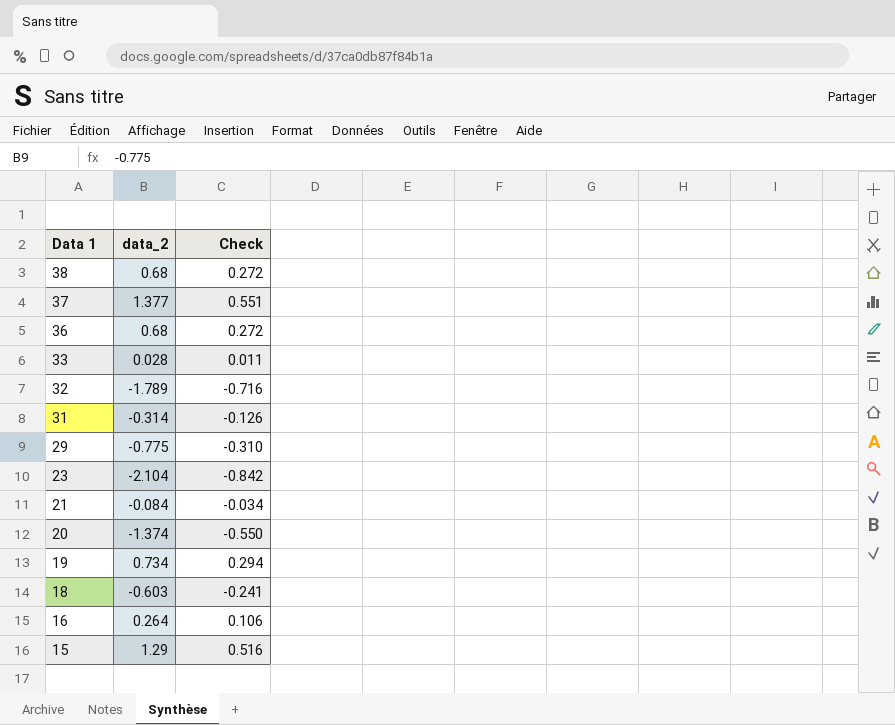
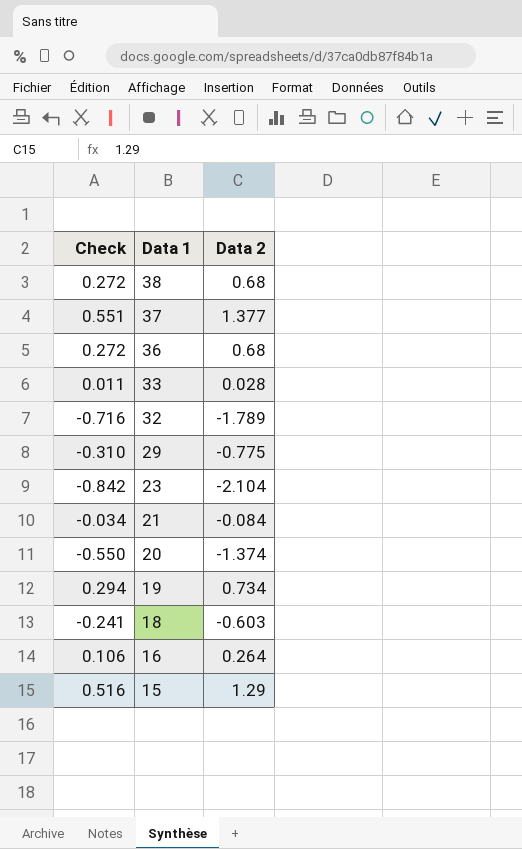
column Check | position: 3 -> 1
column name: data_2 -> Data 2
row 31: -0.314 | -0.126 -> none

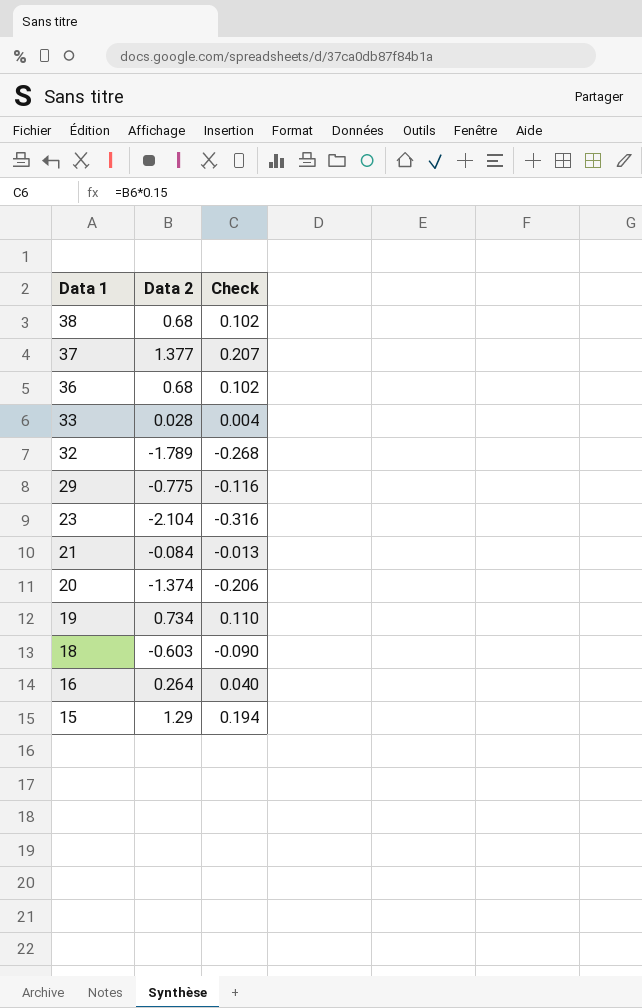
column Check | formula: [Data 2] * 0.4 -> [Data 2] * 0.15
column Check | position: 1 -> 3

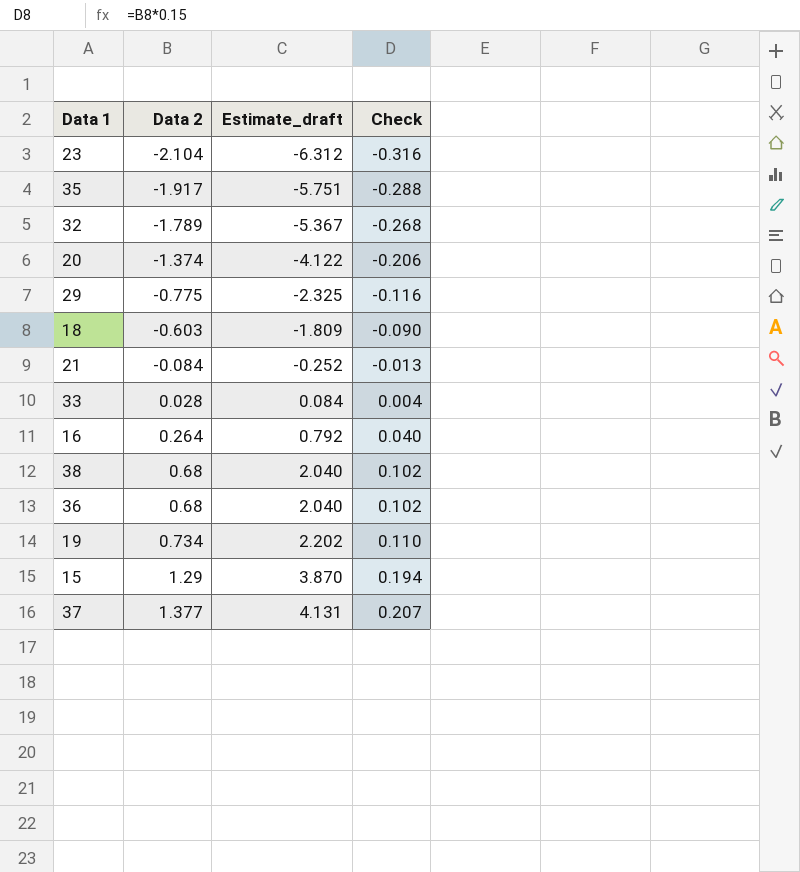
row order: Data 1 descending -> Data 2 ascending
column Estimate_draft | formula: none -> [Data 2] * 3
row 35: none -> -1.917 | -5.751 | -0.288

